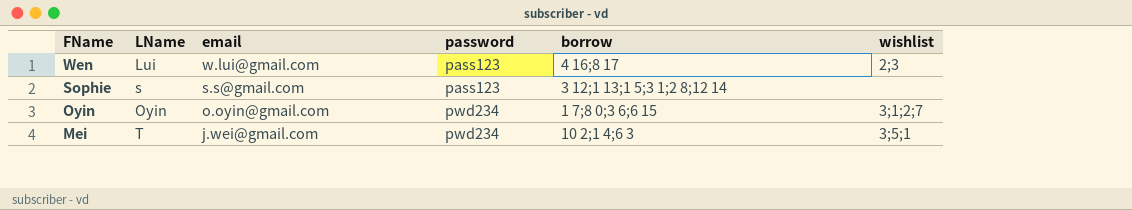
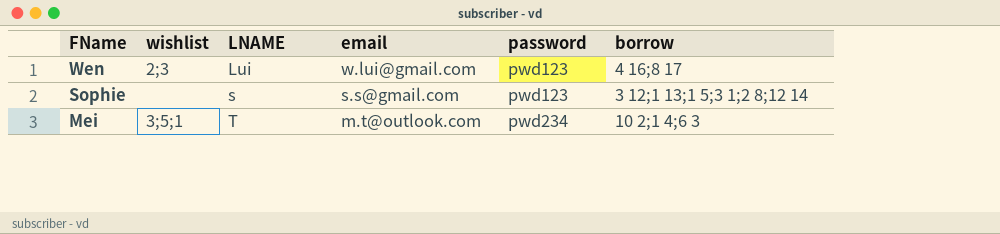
column wishlist | position: 6 -> 2
column name: LName -> LNAME
row Oyin: Oyin | o.oyin@gmail.com | pwd234 | 1 7;8 0;3 6;6 15 | 3;1;2;7 -> none
Wen | password: pass123 -> pwd123
Sophie | password: pass123 -> pwd123
Mei | email: j.wei@gmail.com -> m.t@outlook.com

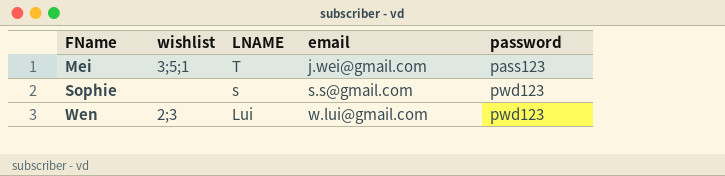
row order: FName descending -> FName ascending
column borrow | position: 6 -> none
Mei | email: m.t@outlook.com -> j.wei@gmail.com
Mei | password: pwd234 -> pass123

